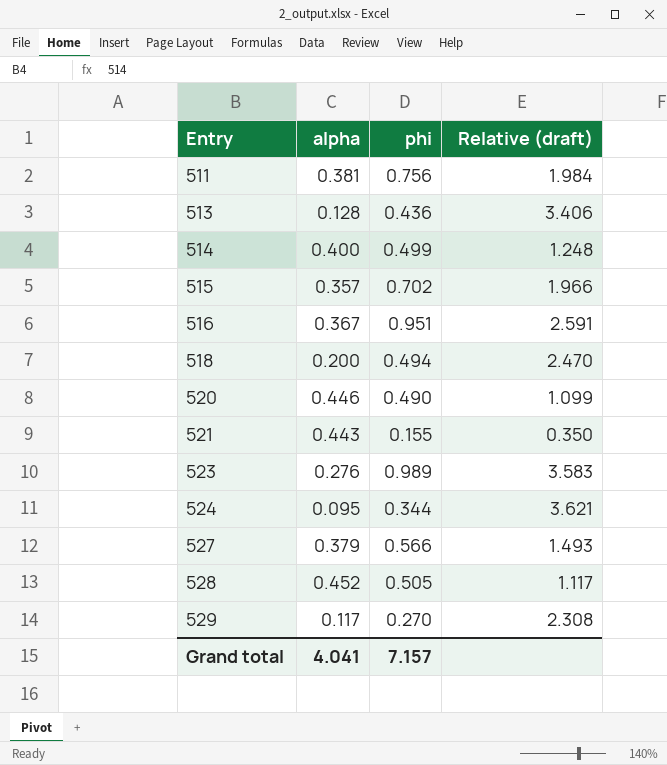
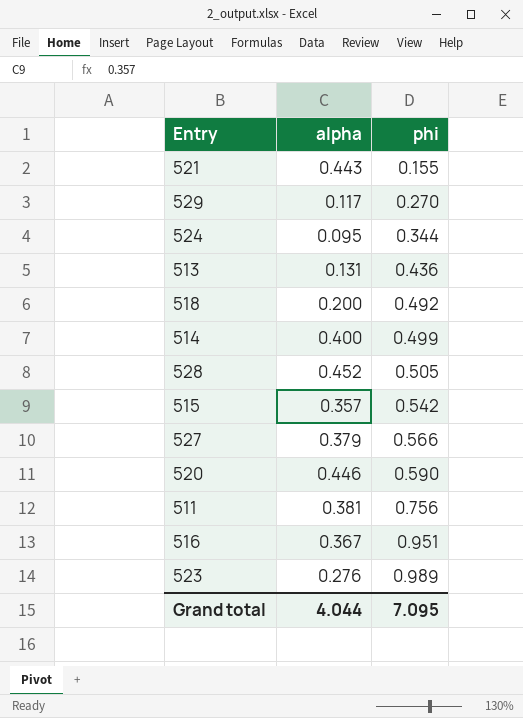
row order: Entry ascending -> phi ascending
column Relative (draft) | formula: [phi] / [alpha] -> none
513 | alpha: 0.128 -> 0.131
518 | phi: 0.494 -> 0.492
515 | phi: 0.702 -> 0.542
520 | phi: 0.490 -> 0.590
Grand total | alpha: 4.041 -> 4.044
Grand total | phi: 7.157 -> 7.095

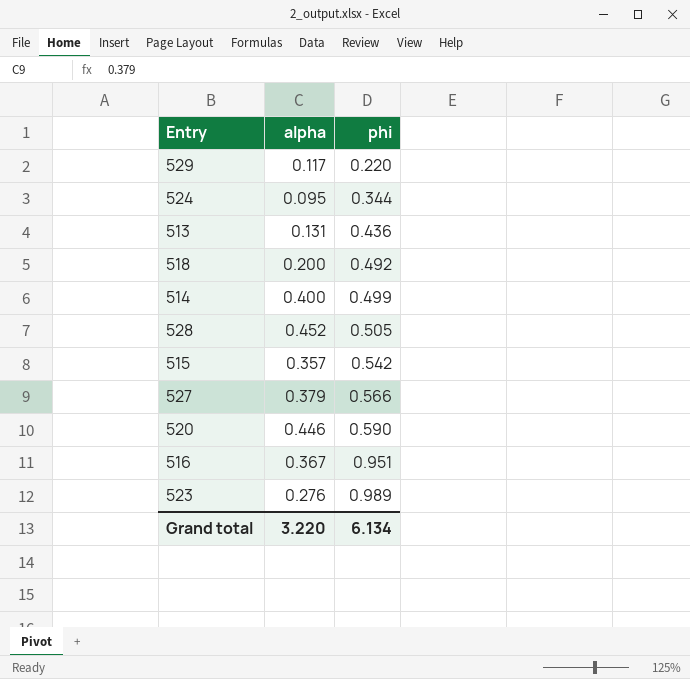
row 521: 0.443 | 0.155 -> none
row 511: 0.381 | 0.756 -> none
529 | phi: 0.270 -> 0.220
Grand total | alpha: 4.044 -> 3.220
Grand total | phi: 7.095 -> 6.134

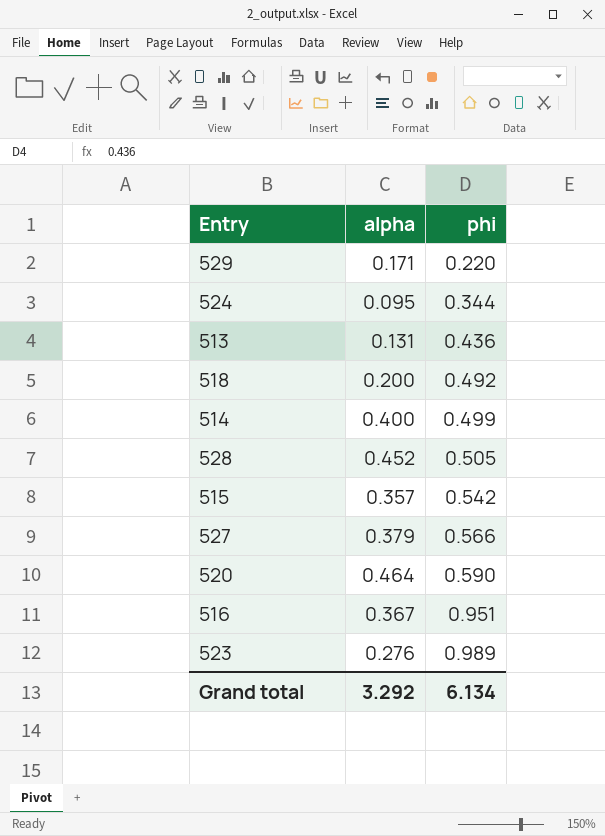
529 | alpha: 0.117 -> 0.171
520 | alpha: 0.446 -> 0.464
Grand total | alpha: 3.220 -> 3.292

